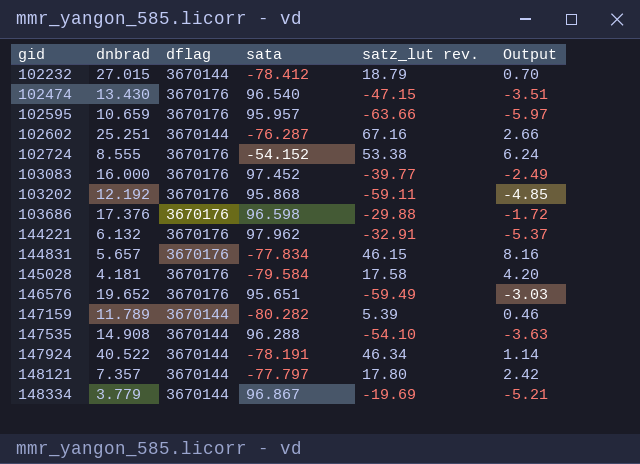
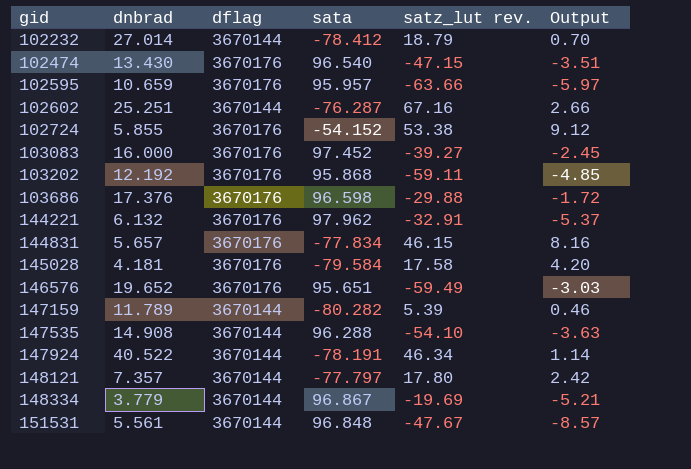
102232 | dnbrad: 27.015 -> 27.014
102724 | dnbrad: 8.555 -> 5.855
102724 | Output: 6.24 -> 9.12
103083 | satz_lut rev.: -39.77 -> -39.27
103083 | Output: -2.49 -> -2.45
row 151531: none -> 5.561 | 3670144 | 96.848 | -47.67 | -8.57

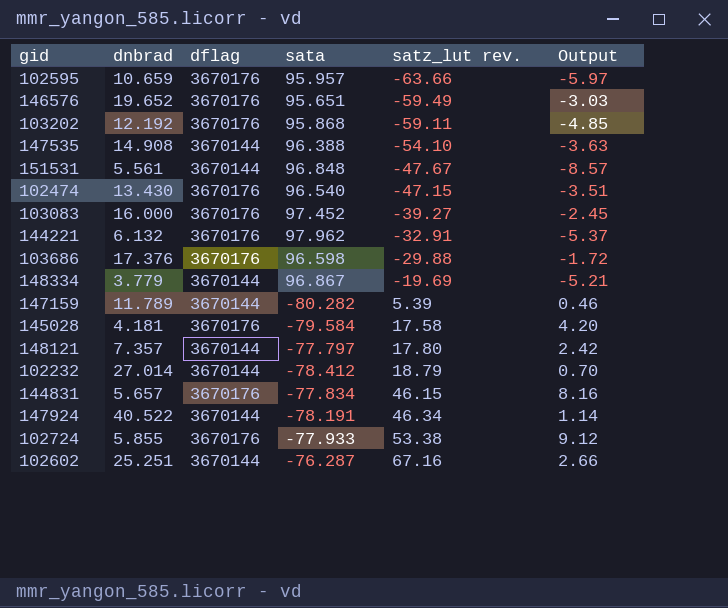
row order: gid ascending -> satz_lut rev. ascending
147535 | sata: 96.288 -> 96.388
102724 | sata: -54.152 -> -77.933

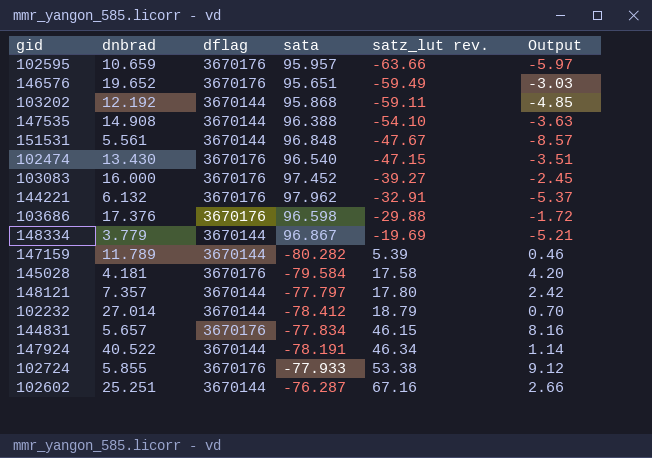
103202 | dflag: 3670176 -> 3670144

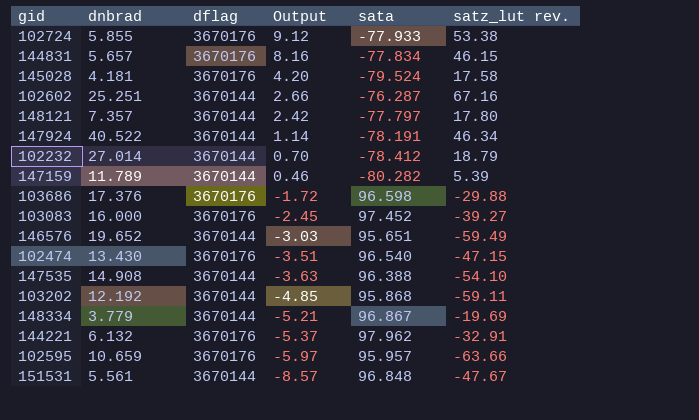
row order: satz_lut rev. ascending -> Output descending
column Output | position: 6 -> 4
145028 | sata: -79.584 -> -79.524
146576 | dflag: 3670176 -> 3670144

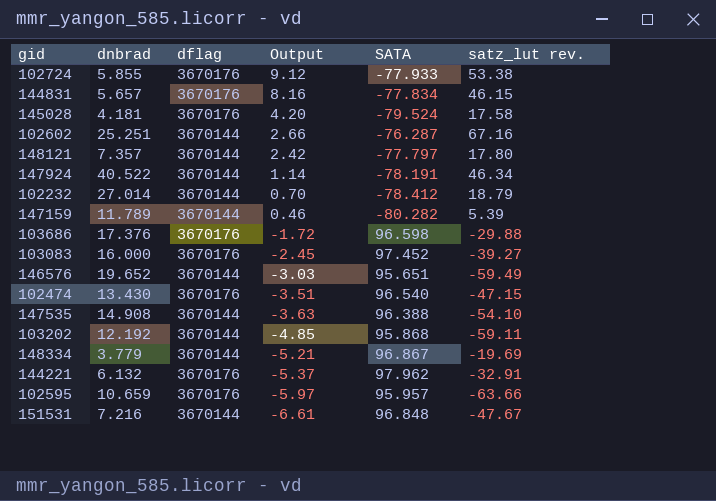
column name: sata -> SATA
151531 | dnbrad: 5.561 -> 7.216
151531 | Output: -8.57 -> -6.61

